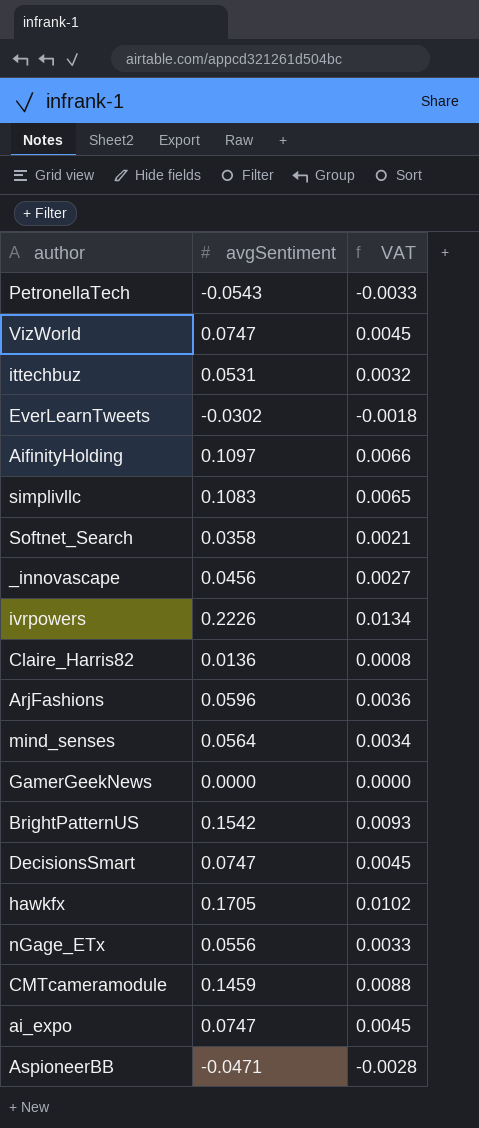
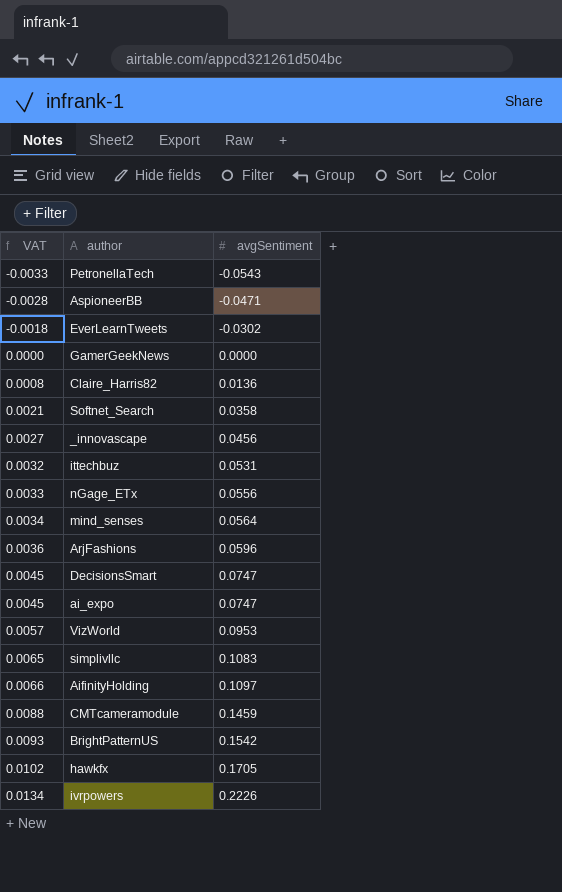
row order: none -> VAT ascending
column VAT | position: 3 -> 1
VizWorld | VAT: 0.0045 -> 0.0057
VizWorld | avgSentiment: 0.0747 -> 0.0953

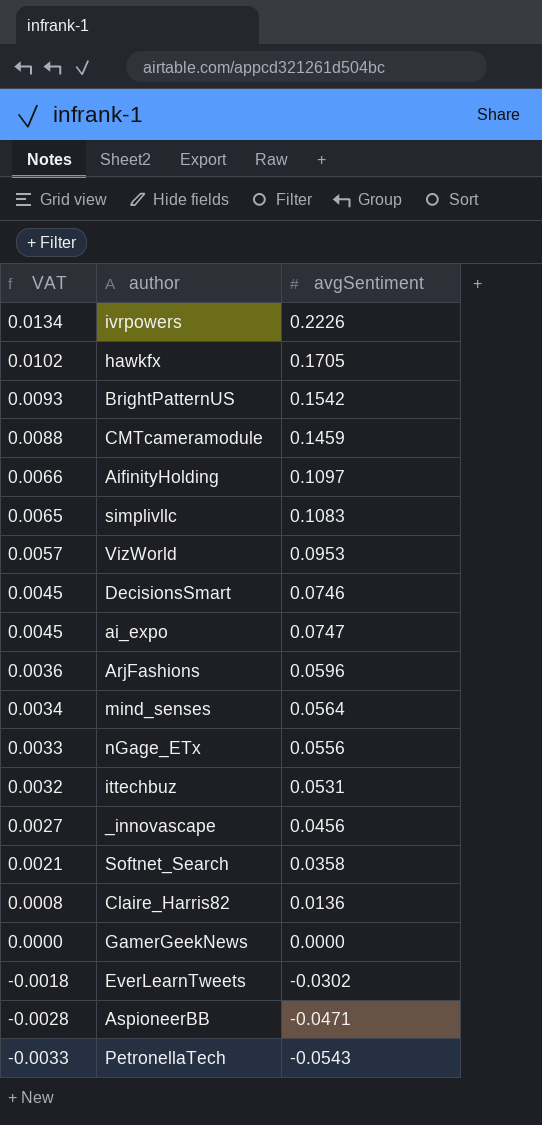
row order: VAT ascending -> VAT descending
DecisionsSmart | avgSentiment: 0.0747 -> 0.0746

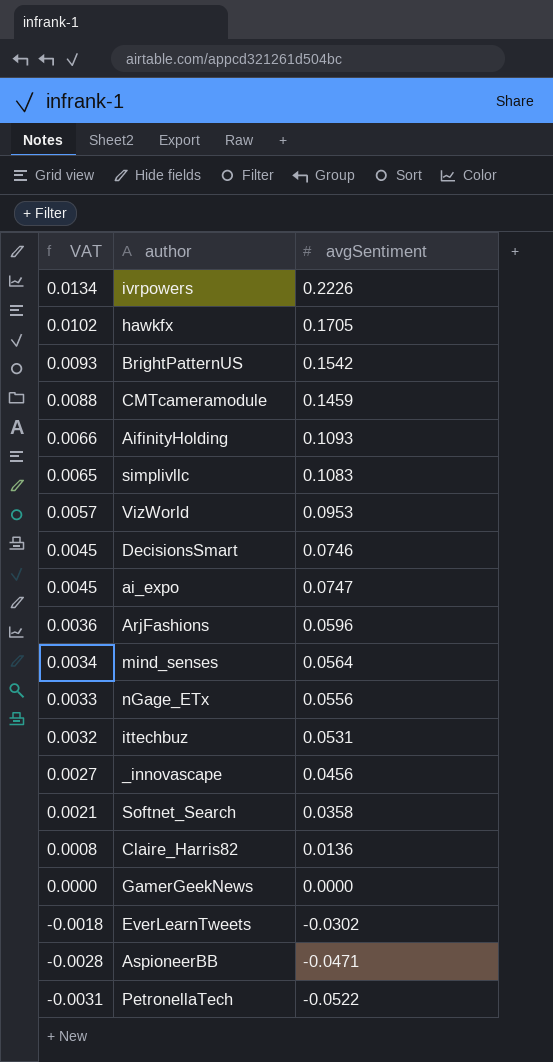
AifinityHolding | avgSentiment: 0.1097 -> 0.1093
PetronellaTech | VAT: -0.0033 -> -0.0031
PetronellaTech | avgSentiment: -0.0543 -> -0.0522

